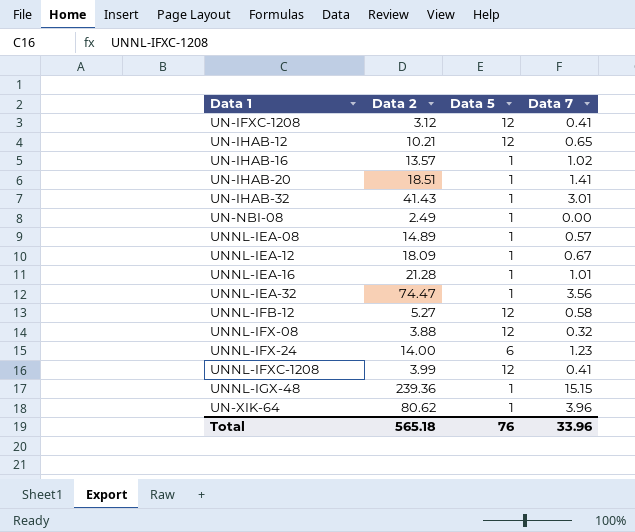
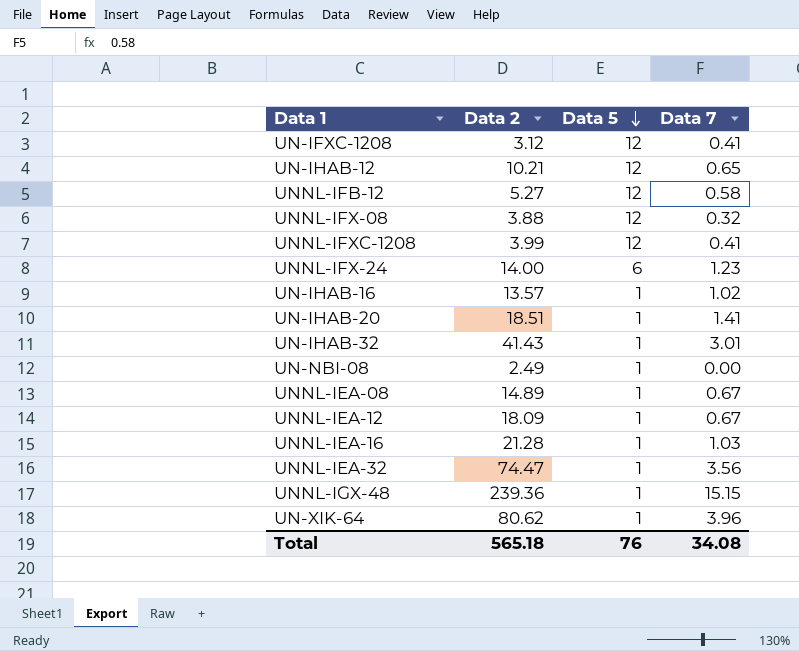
row order: none -> Data 5 descending
UNNL-IEA-08 | Data 7: 0.57 -> 0.67
UNNL-IEA-16 | Data 7: 1.01 -> 1.03
Total | Data 7: 33.96 -> 34.08

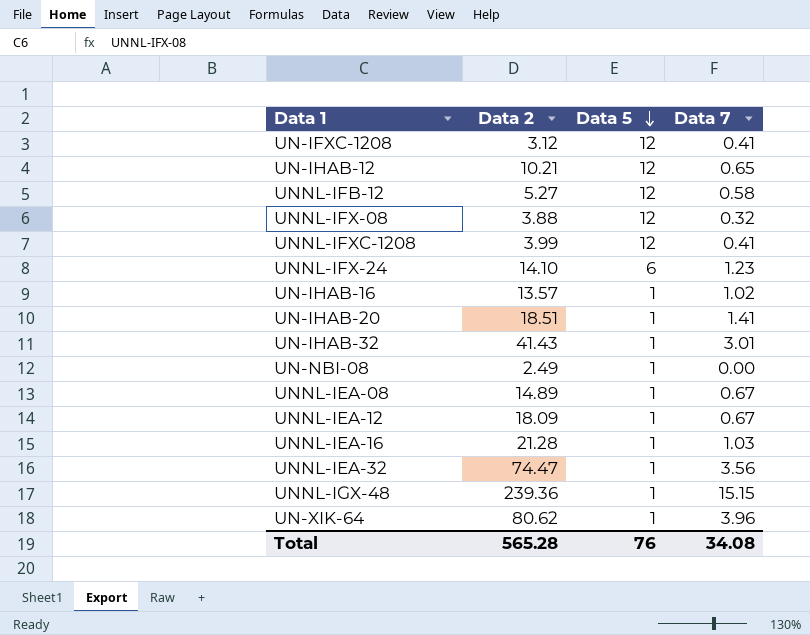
UNNL-IFX-24 | Data 2: 14.00 -> 14.10
Total | Data 2: 565.18 -> 565.28

